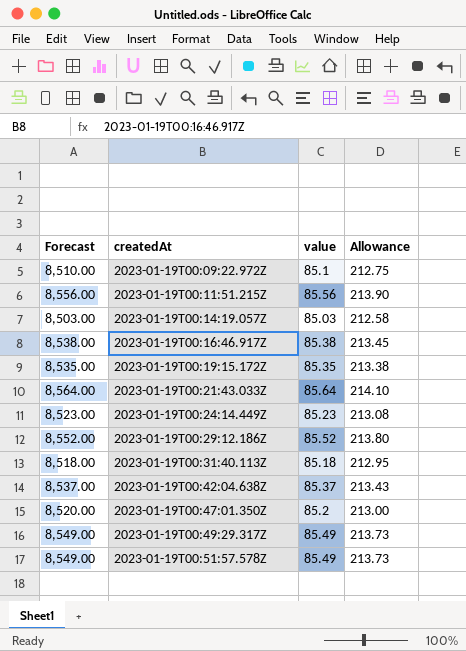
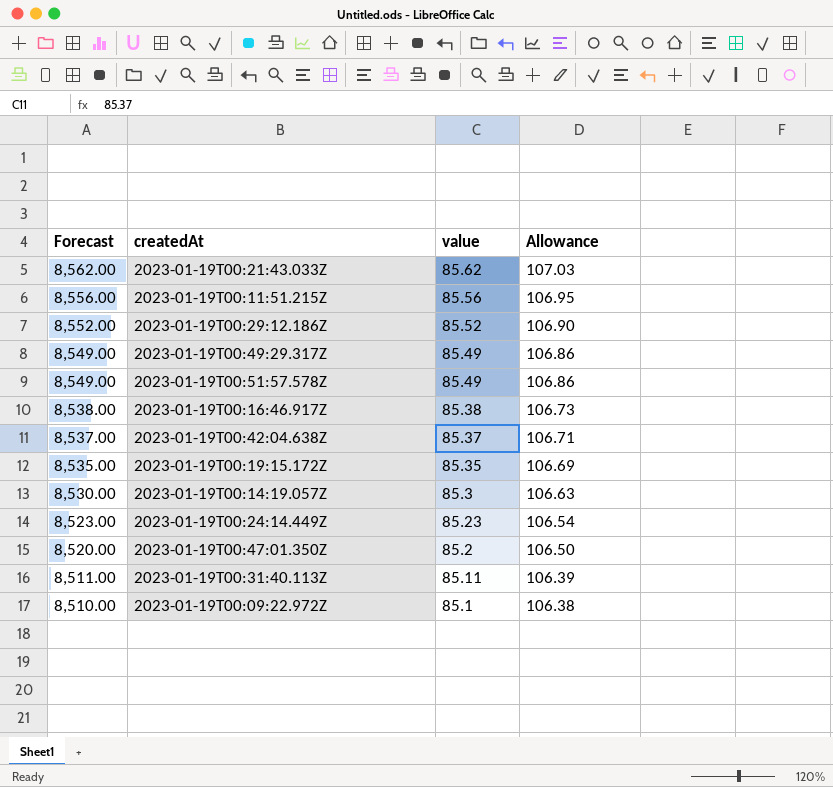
row order: createdAt ascending -> Forecast descending
column Allowance | formula: [value] * 2.5 -> [value] * 1.25
2023-01-19T00:21:43.033Z | Forecast: 8,564.00 -> 8,562.00
2023-01-19T00:21:43.033Z | value: 85.64 -> 85.62
2023-01-19T00:14:19.057Z | Forecast: 8,503.00 -> 8,530.00
2023-01-19T00:14:19.057Z | value: 85.03 -> 85.3
2023-01-19T00:31:40.113Z | Forecast: 8,518.00 -> 8,511.00
2023-01-19T00:31:40.113Z | value: 85.18 -> 85.11

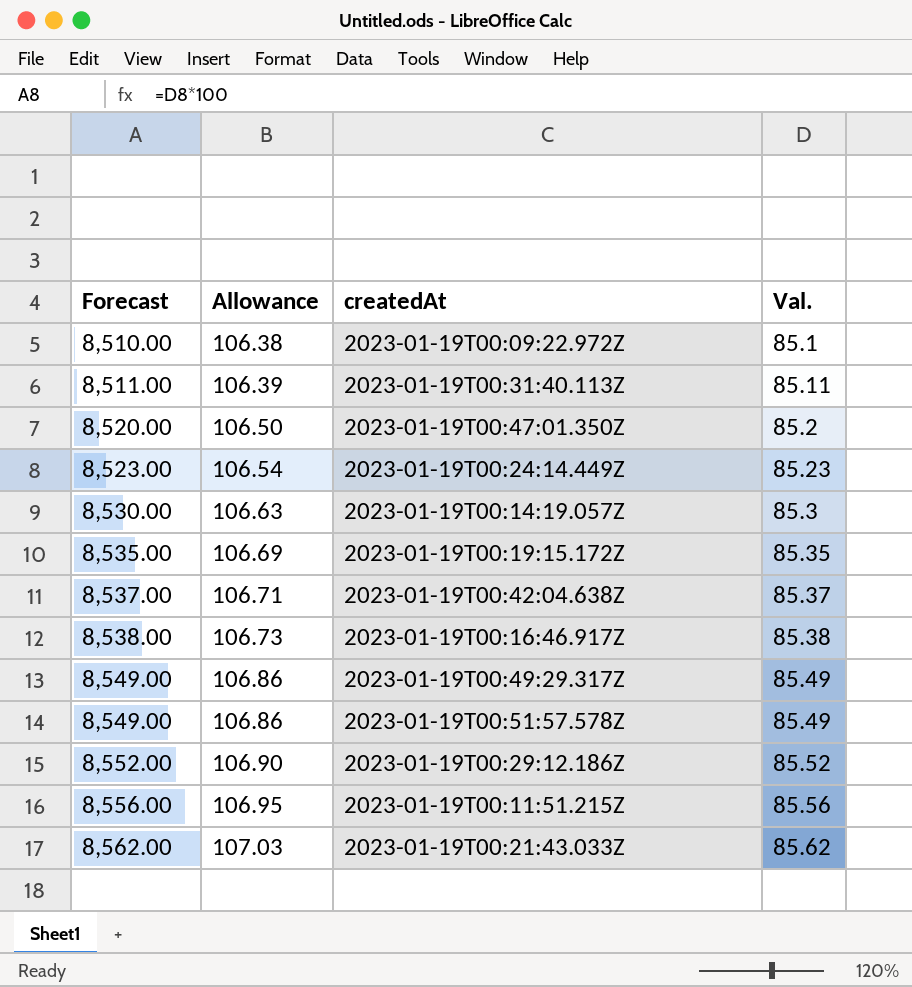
row order: Forecast descending -> Forecast ascending
column Allowance | position: 4 -> 2
column name: value -> Val.

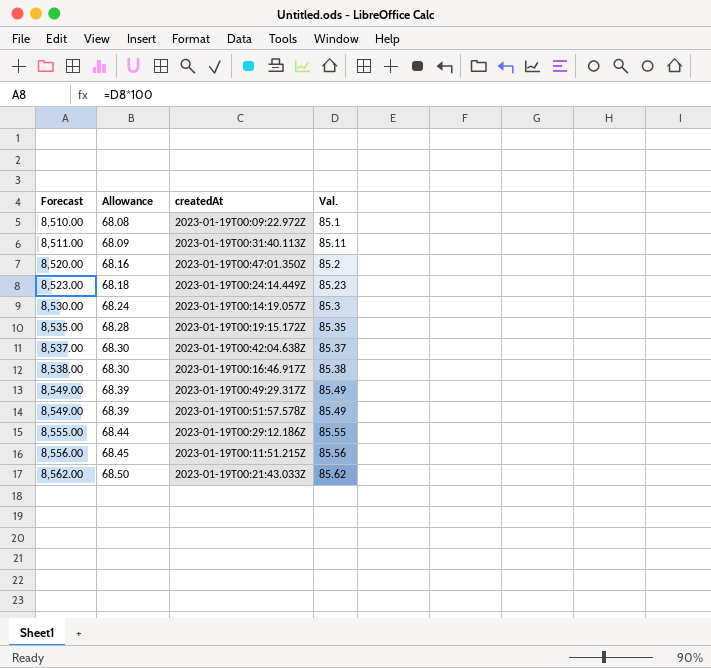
column Allowance | formula: [Val.] * 1.25 -> [Val.] * 0.8
2023-01-19T00:29:12.186Z | Forecast: 8,552.00 -> 8,555.00
2023-01-19T00:29:12.186Z | Val.: 85.52 -> 85.55

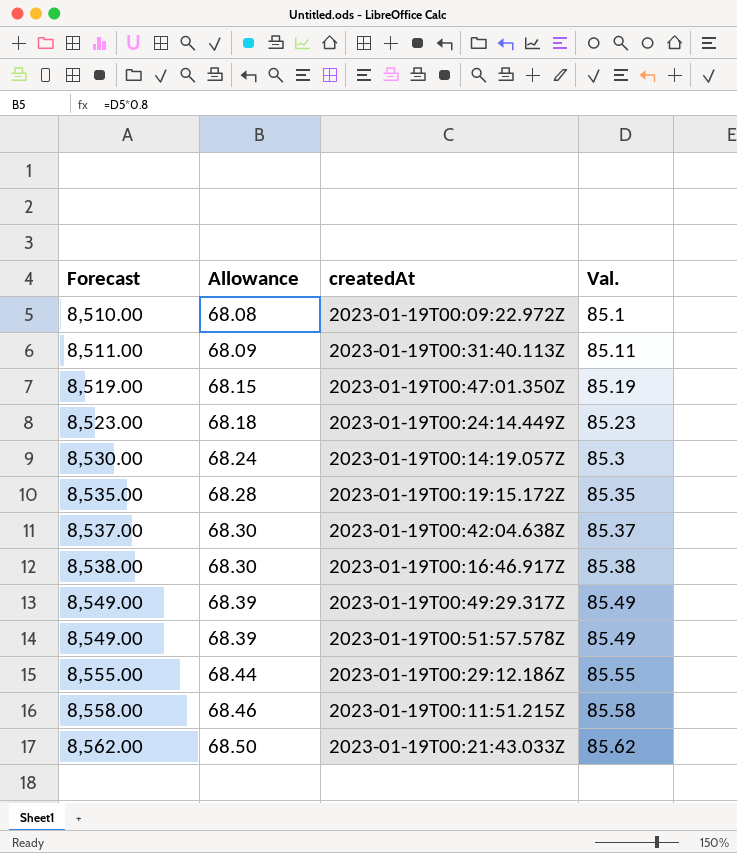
2023-01-19T00:47:01.350Z | Forecast: 8,520.00 -> 8,519.00
2023-01-19T00:47:01.350Z | Allowance: 68.16 -> 68.15
2023-01-19T00:47:01.350Z | Val.: 85.2 -> 85.19
2023-01-19T00:11:51.215Z | Forecast: 8,556.00 -> 8,558.00
2023-01-19T00:11:51.215Z | Allowance: 68.45 -> 68.46
2023-01-19T00:11:51.215Z | Val.: 85.56 -> 85.58

